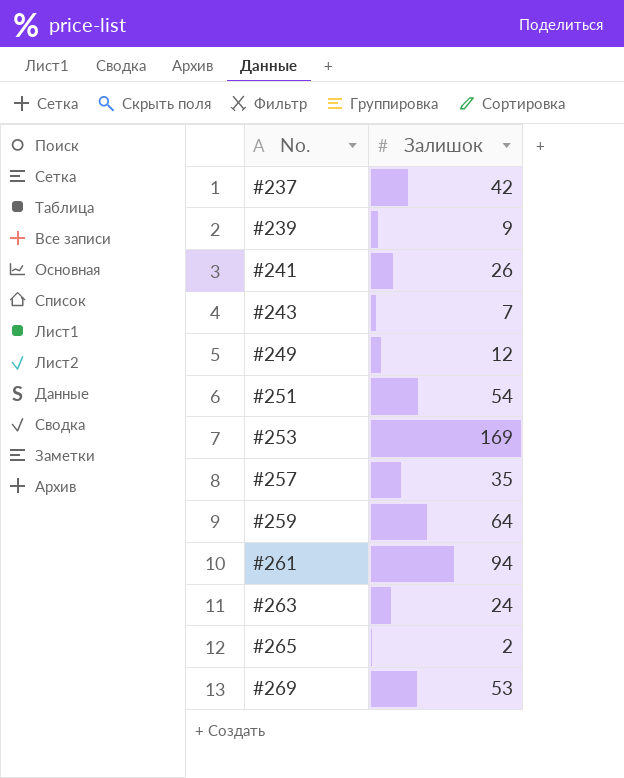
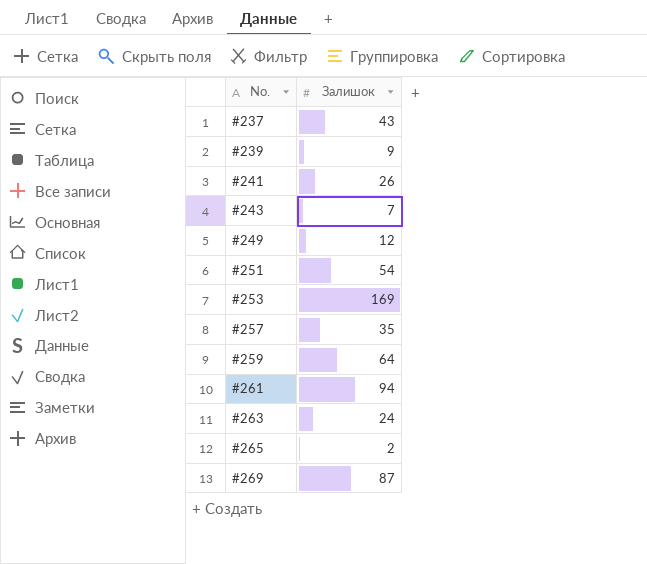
#237 | Залишок: 42 -> 43
#269 | Залишок: 53 -> 87

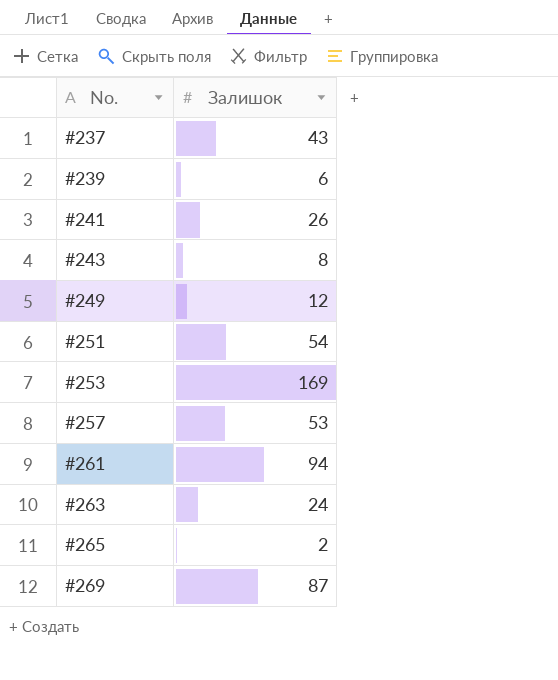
row #259: 64 -> none
#239 | Залишок: 9 -> 6
#243 | Залишок: 7 -> 8
#257 | Залишок: 35 -> 53

